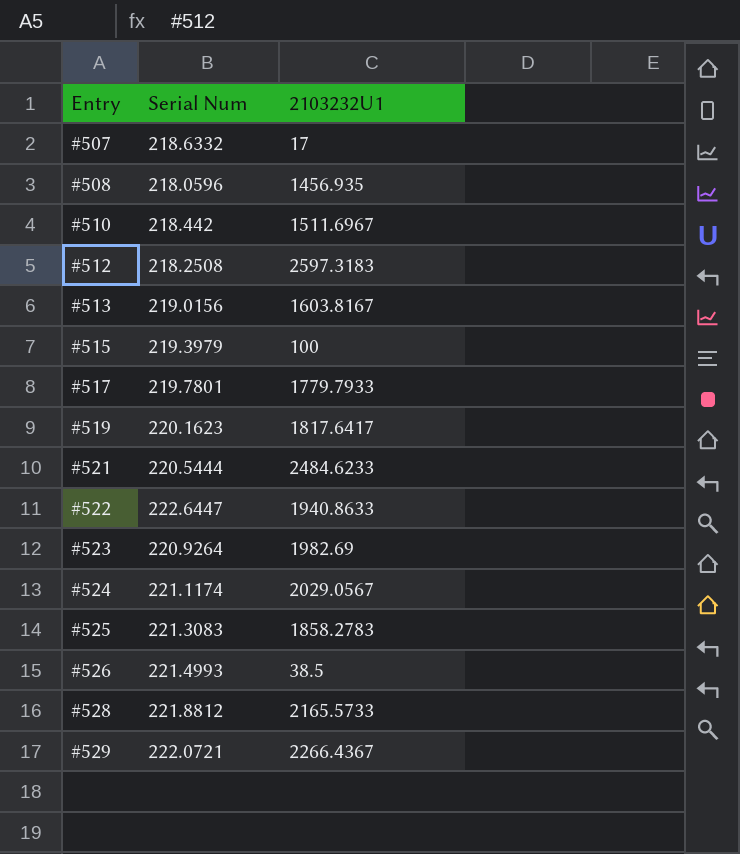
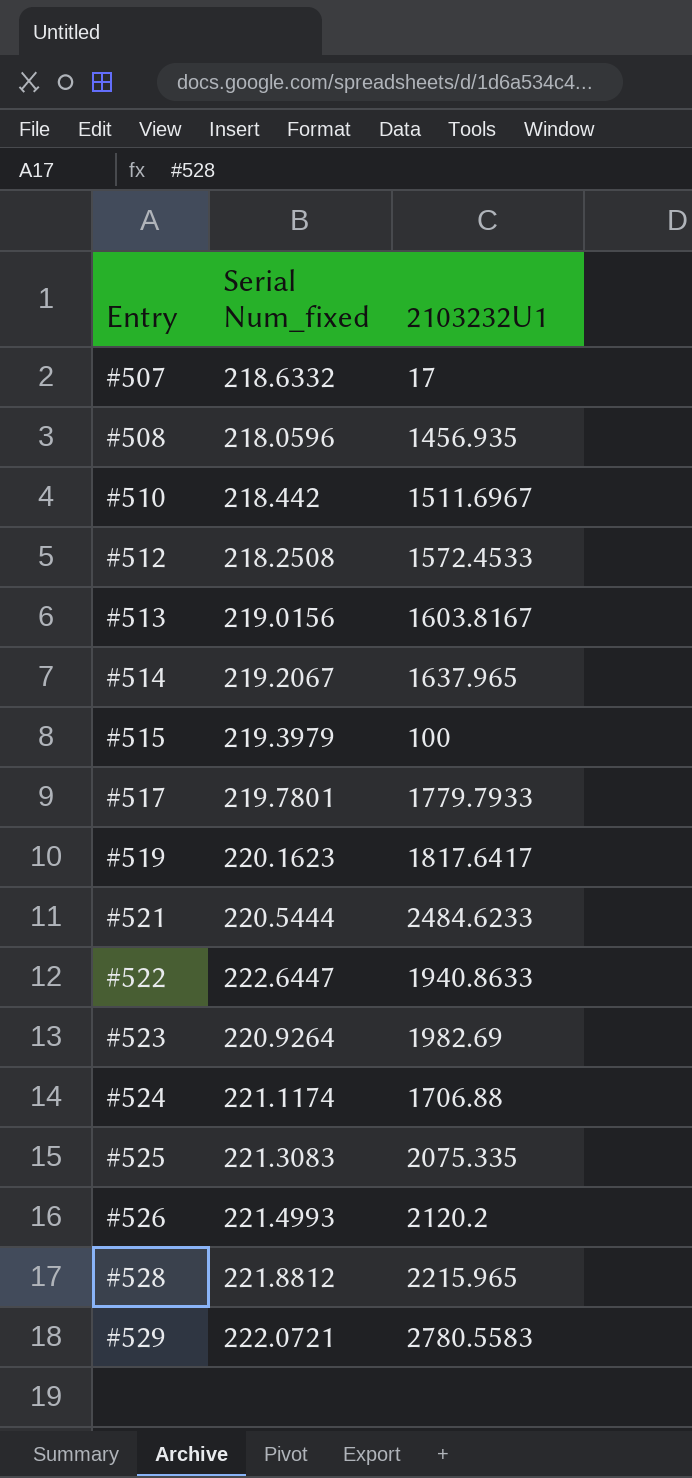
column name: Serial Num -> Serial Num_fixed
#512 | 2103232U1: 2597.3183 -> 1572.4533
row #514: none -> 219.2067 | 1637.965
#524 | 2103232U1: 2029.0567 -> 1706.88
#525 | 2103232U1: 1858.2783 -> 2075.335
#526 | 2103232U1: 38.5 -> 2120.2
#528 | 2103232U1: 2165.5733 -> 2215.965
#529 | 2103232U1: 2266.4367 -> 2780.5583

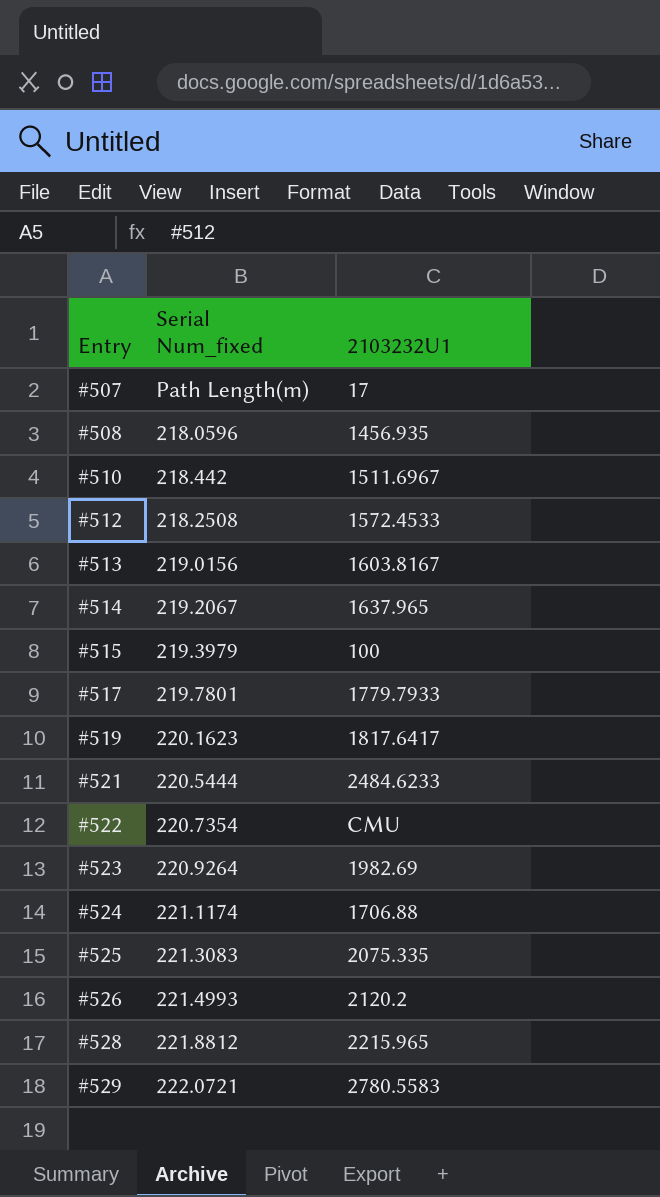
#507 | Serial Num_fixed: 218.6332 -> Path Length(m)
#522 | Serial Num_fixed: 222.6447 -> 220.7354
#522 | 2103232U1: 1940.8633 -> CMU

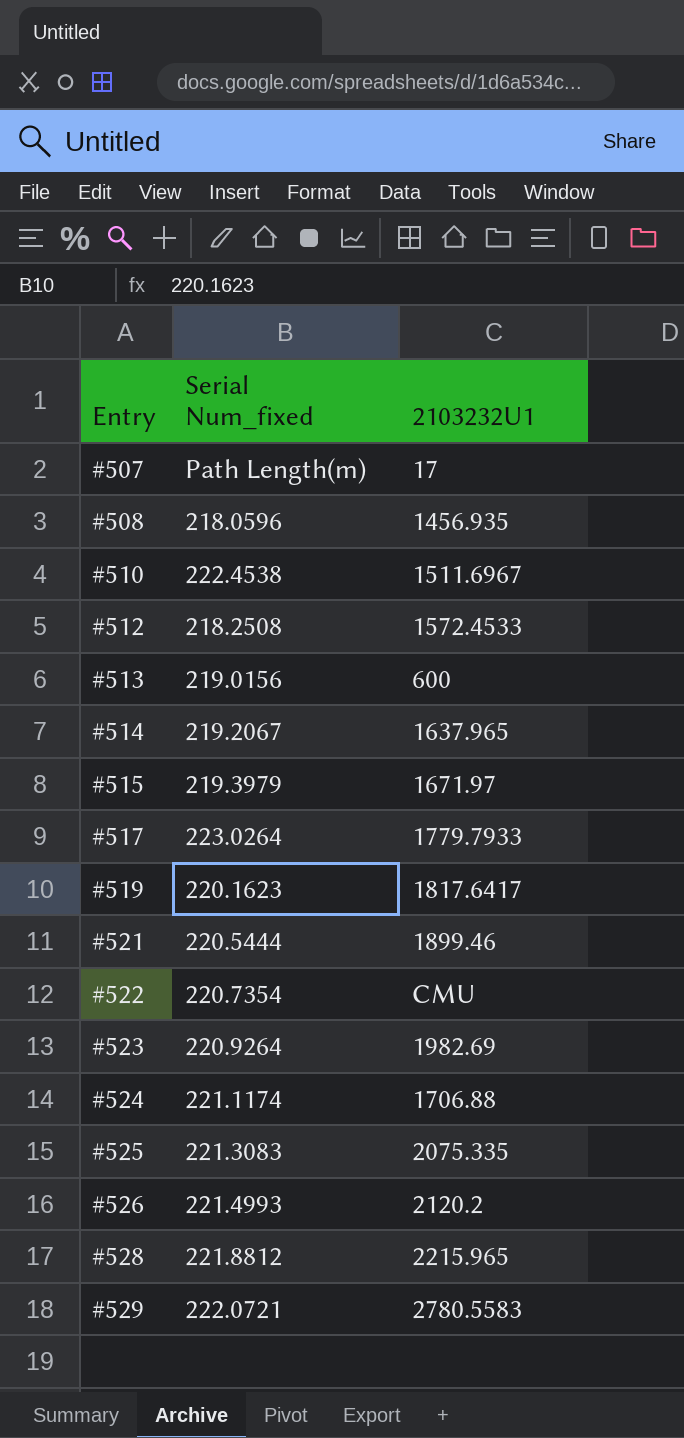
#510 | Serial Num_fixed: 218.442 -> 222.4538
#513 | 2103232U1: 1603.8167 -> 600
#515 | 2103232U1: 100 -> 1671.97
#517 | Serial Num_fixed: 219.7801 -> 223.0264
#521 | 2103232U1: 2484.6233 -> 1899.46

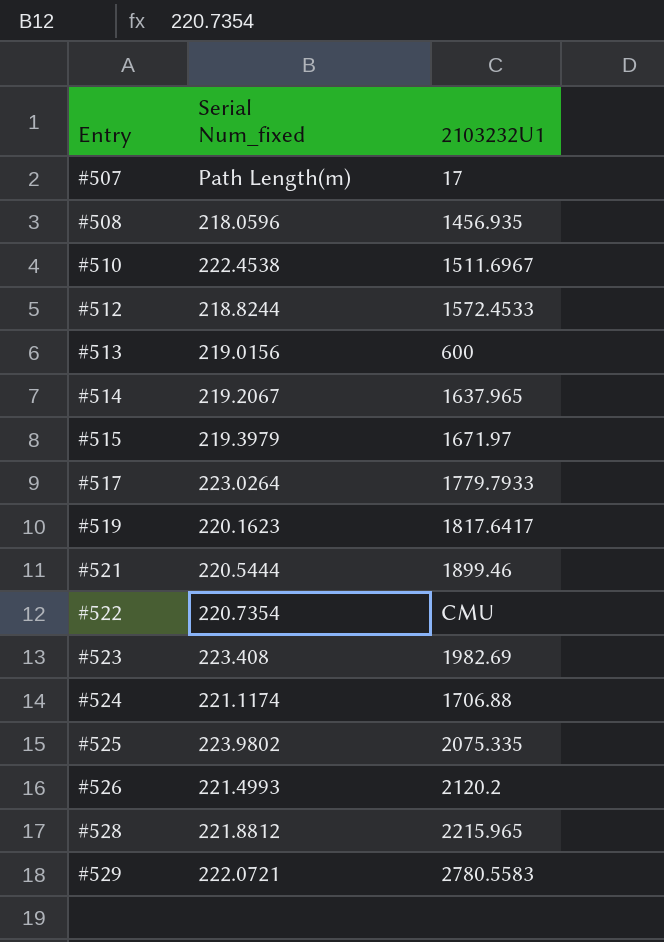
#512 | Serial Num_fixed: 218.2508 -> 218.8244
#523 | Serial Num_fixed: 220.9264 -> 223.408
#525 | Serial Num_fixed: 221.3083 -> 223.9802

